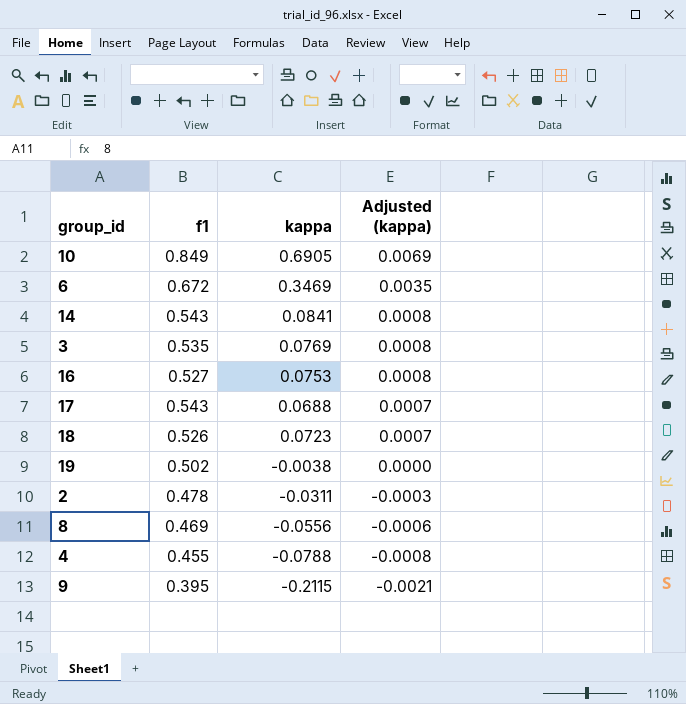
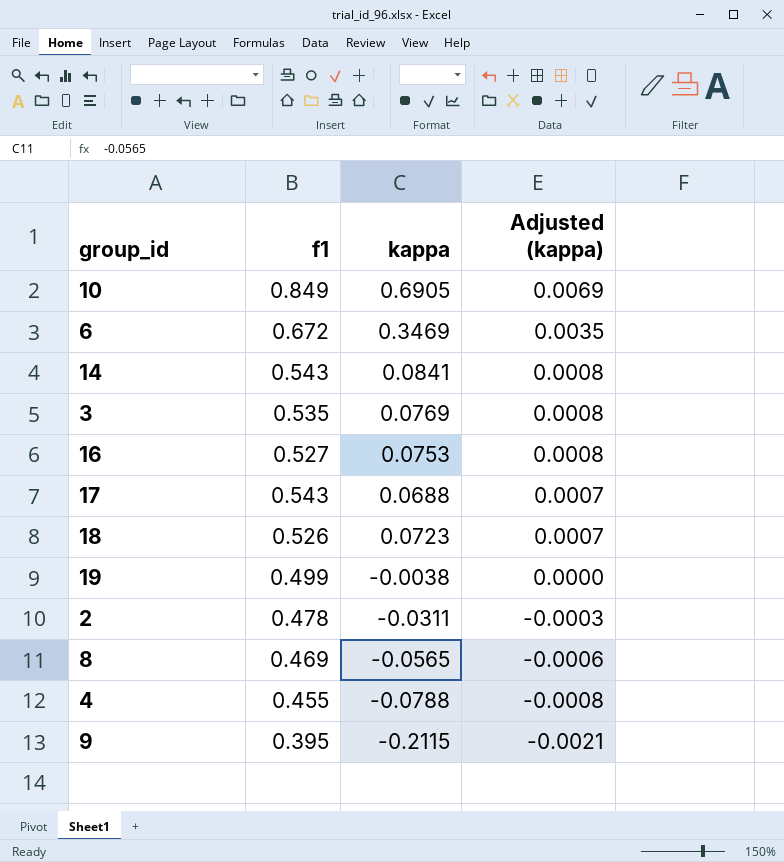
19 | f1: 0.502 -> 0.499
8 | kappa: -0.0556 -> -0.0565

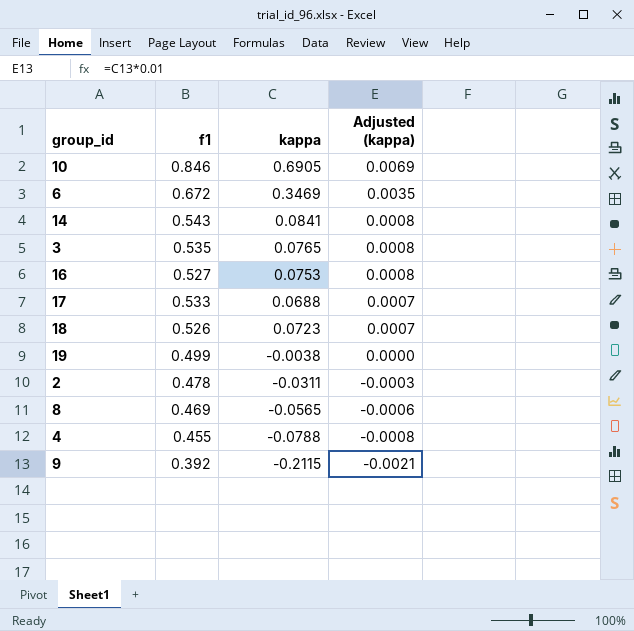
10 | f1: 0.849 -> 0.846
3 | kappa: 0.0769 -> 0.0765
17 | f1: 0.543 -> 0.533
9 | f1: 0.395 -> 0.392

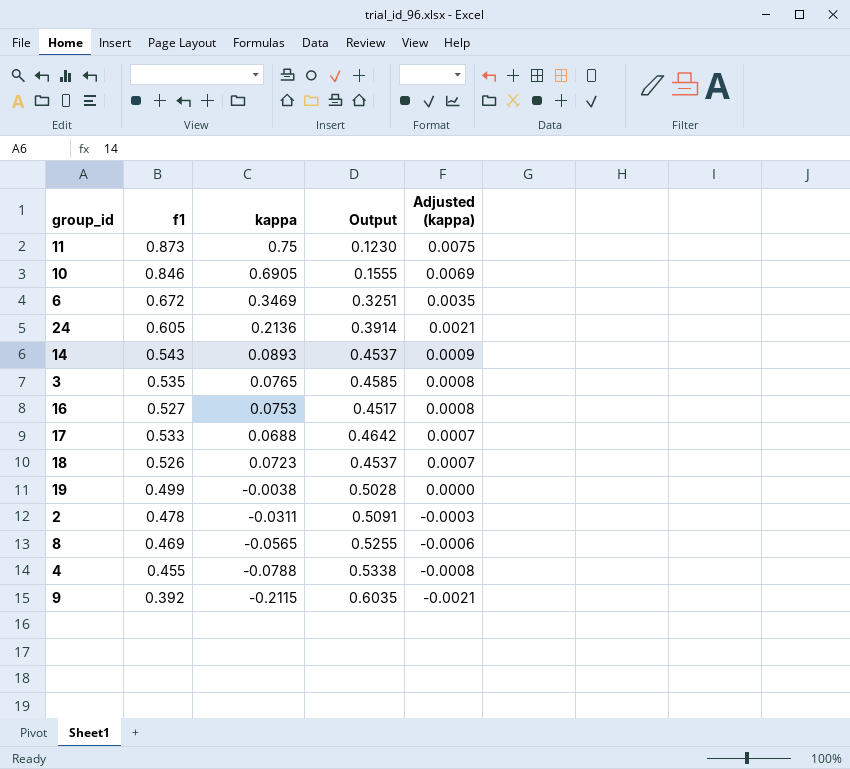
column Output | formula: none -> [f1] - [kappa]
row 11: none -> 0.873 | 0.75 | 0.1230 | 0.0075
row 24: none -> 0.605 | 0.2136 | 0.3914 | 0.0021
14 | kappa: 0.0841 -> 0.0893
14 | Adjusted (kappa): 0.0008 -> 0.0009

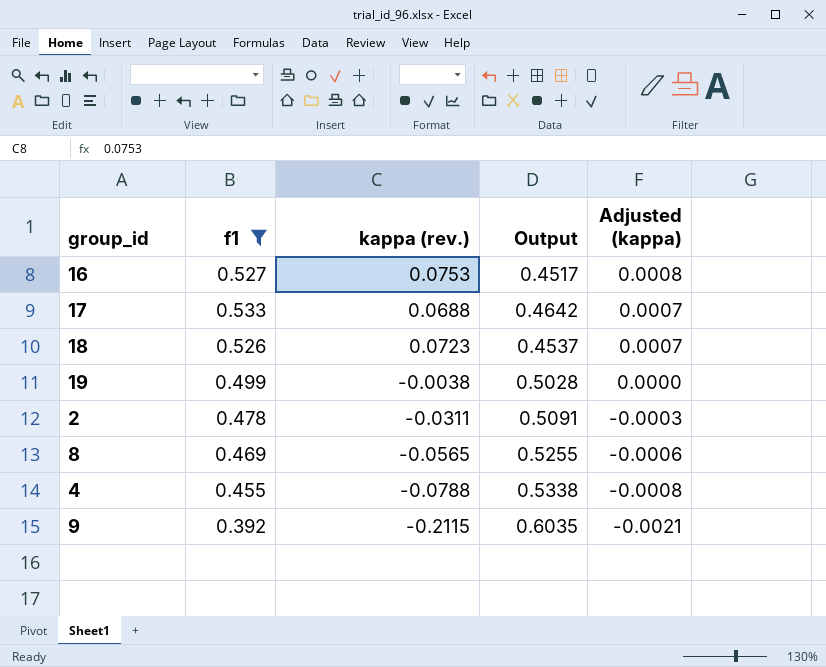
filter: none -> f1 <= 0.533
column name: kappa -> kappa (rev.)

